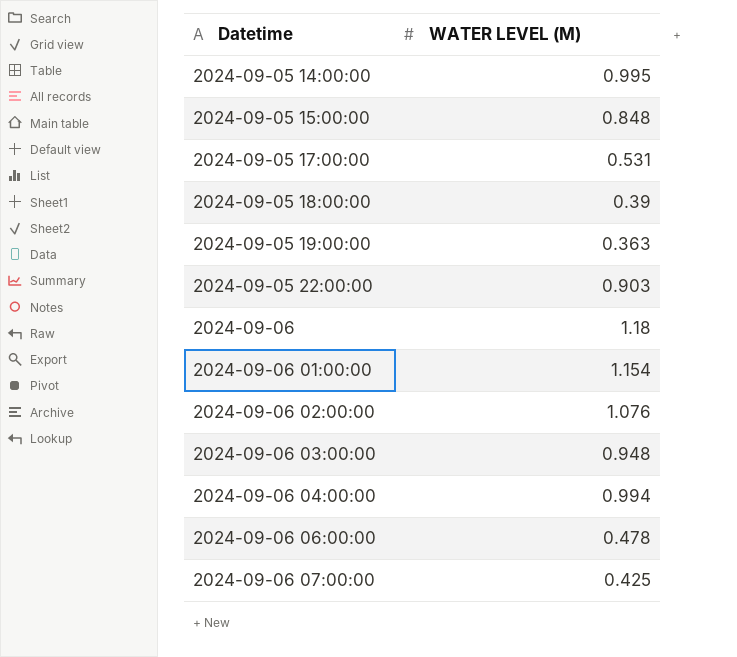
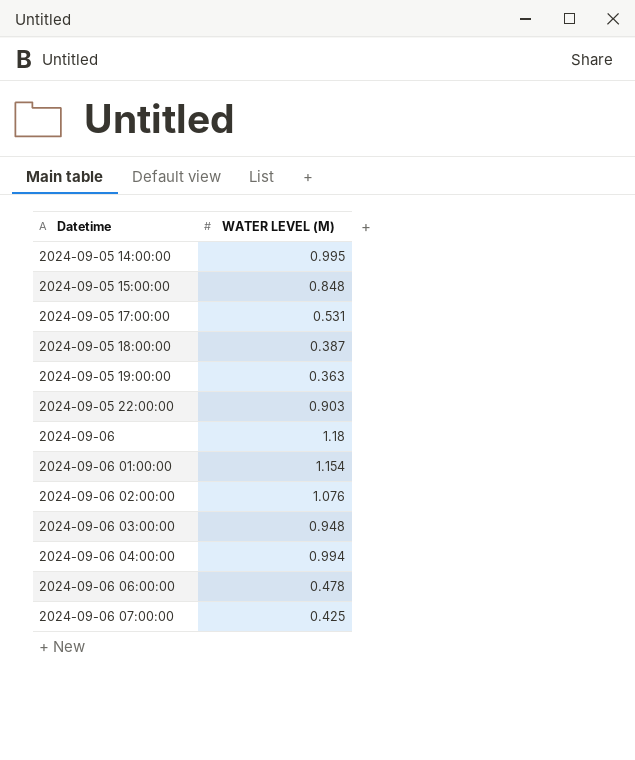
2024-09-05 18:00:00 | WATER LEVEL (M): 0.39 -> 0.387

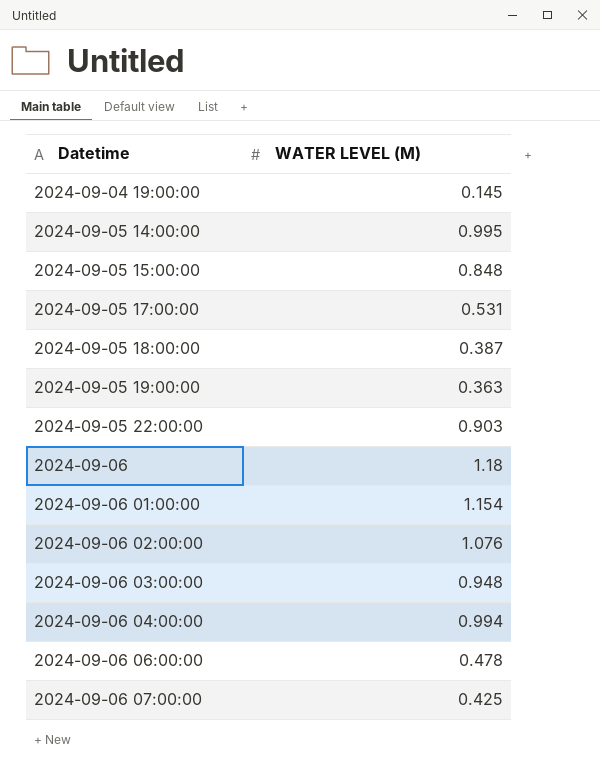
row 2024-09-04 19:00:00: none -> 0.145

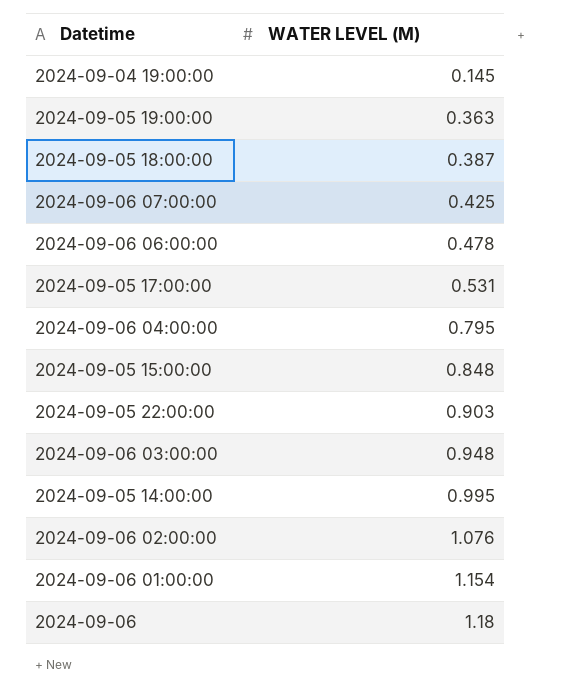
row order: Datetime ascending -> WATER LEVEL (M) ascending
2024-09-06 04:00:00 | WATER LEVEL (M): 0.994 -> 0.795

